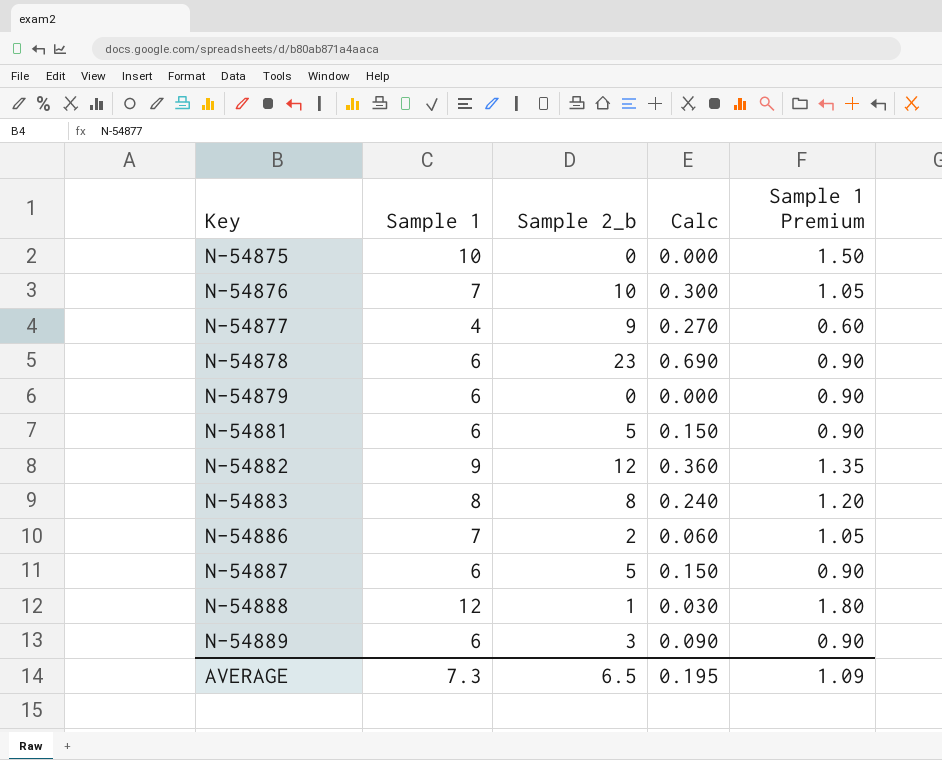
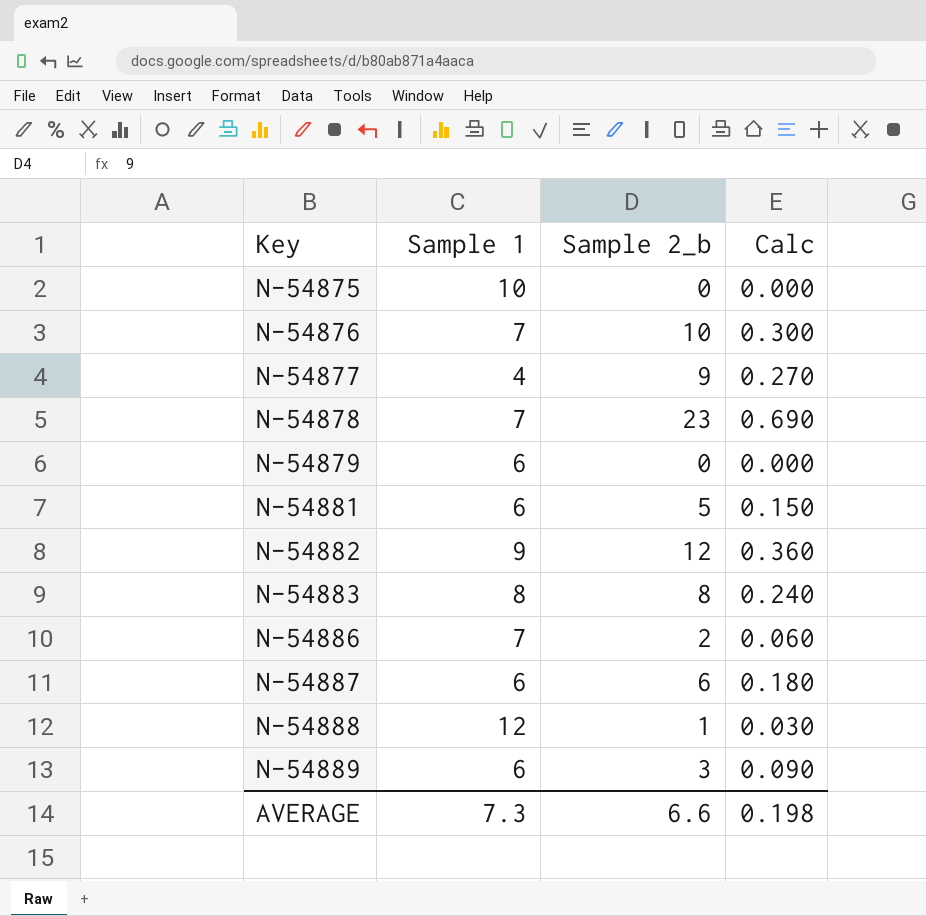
column Sample 1 Premium | formula: [Sample 1] * 0.15 -> none
N-54878 | Sample 1: 6 -> 7
N-54887 | Sample 2_b: 5 -> 6
N-54887 | Calc: 0.150 -> 0.180
AVERAGE | Sample 2_b: 6.5 -> 6.6
AVERAGE | Calc: 0.195 -> 0.198

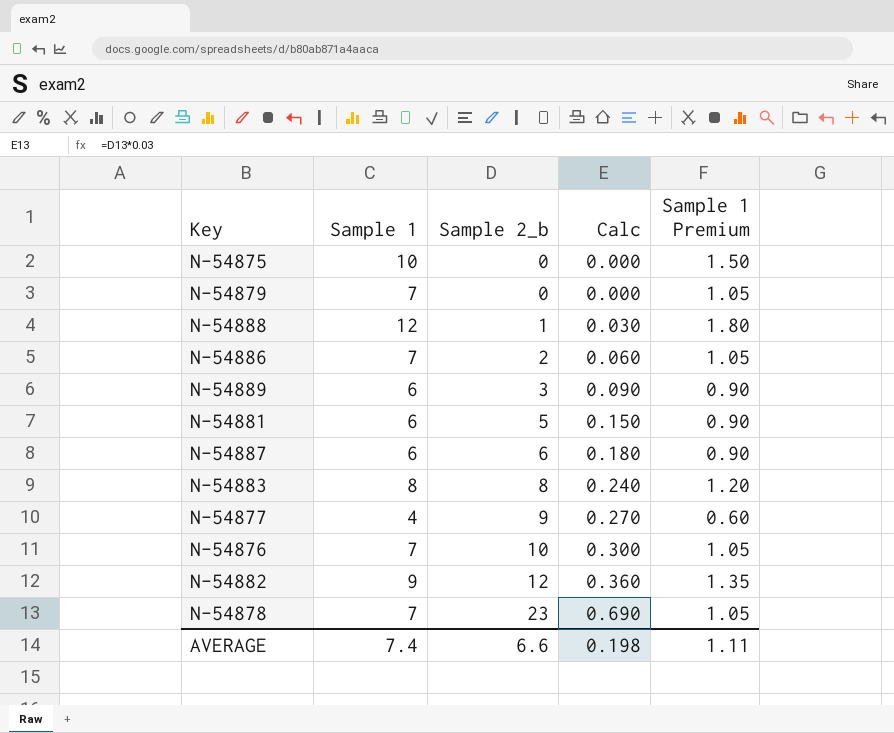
row order: Key ascending -> Sample 2_b ascending
column Sample 1 Premium | formula: none -> [Sample 1] * 0.15
N-54879 | Sample 1: 6 -> 7
AVERAGE | Sample 1: 7.3 -> 7.4

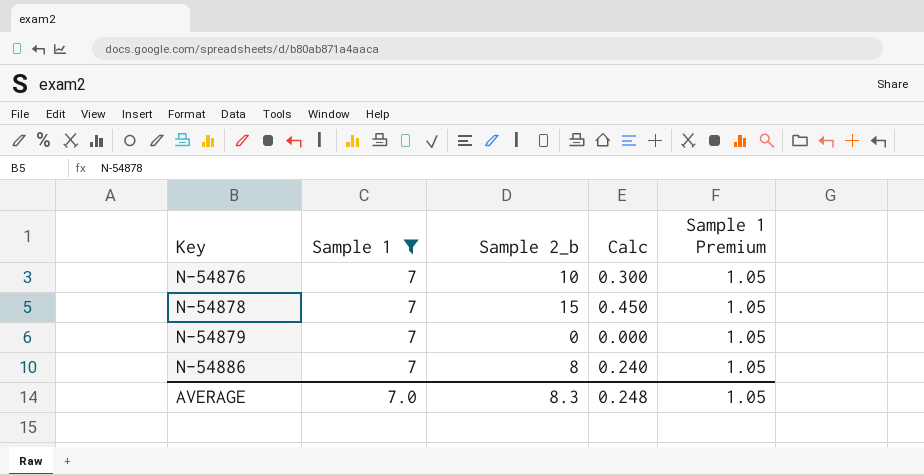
filter: none -> Sample 1 = 7
row order: Sample 2_b ascending -> Key ascending
N-54878 | Sample 2_b: 23 -> 15
N-54878 | Calc: 0.690 -> 0.450
N-54886 | Sample 2_b: 2 -> 8
N-54886 | Calc: 0.060 -> 0.240
AVERAGE | Sample 1: 7.4 -> 7.0
AVERAGE | Sample 2_b: 6.6 -> 8.3
AVERAGE | Calc: 0.198 -> 0.248
AVERAGE | Sample 1 Premium: 1.11 -> 1.05

